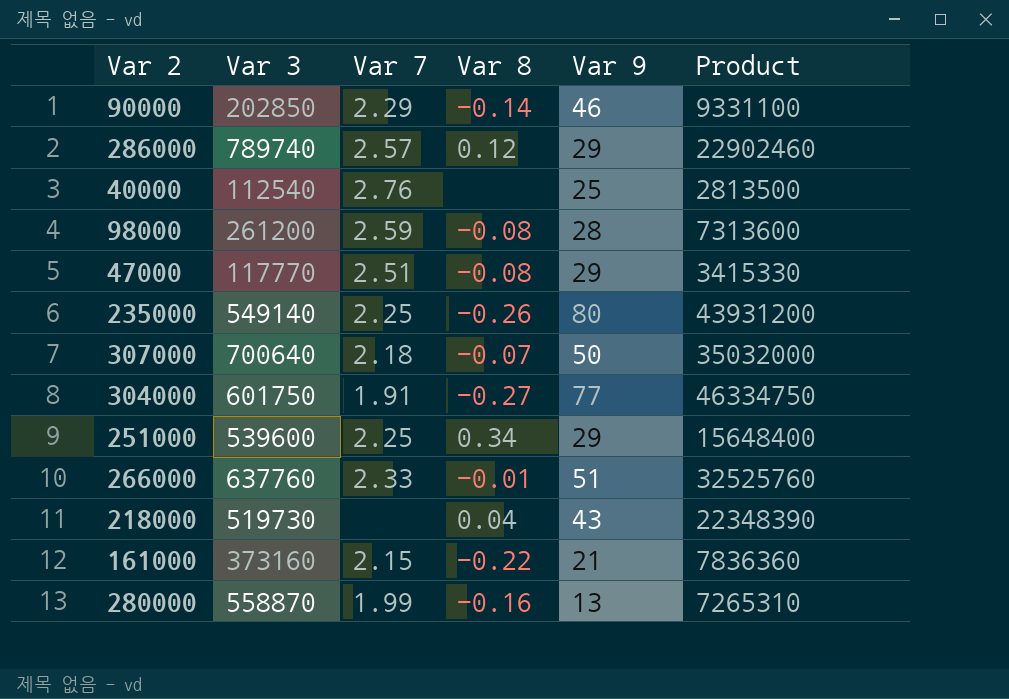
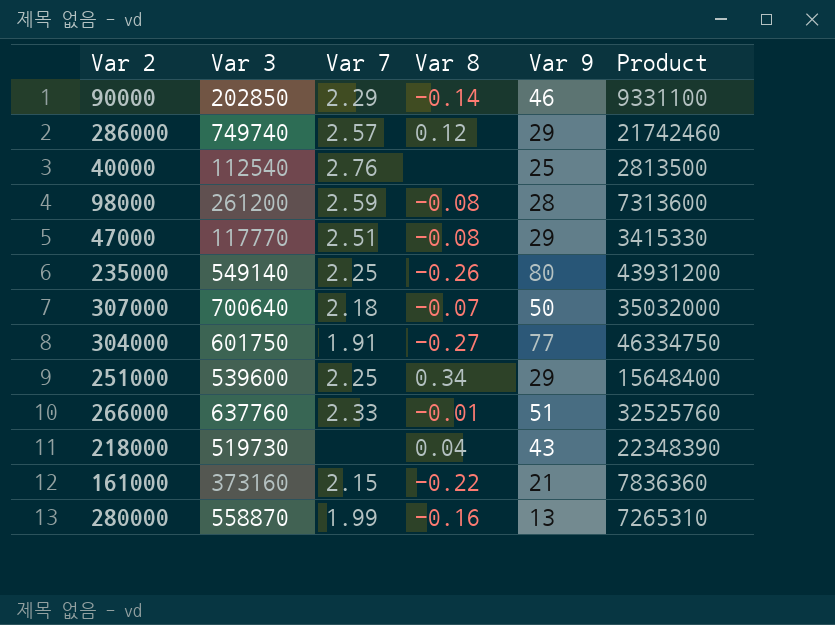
286000 | Var 3: 789740 -> 749740
286000 | Product: 22902460 -> 21742460

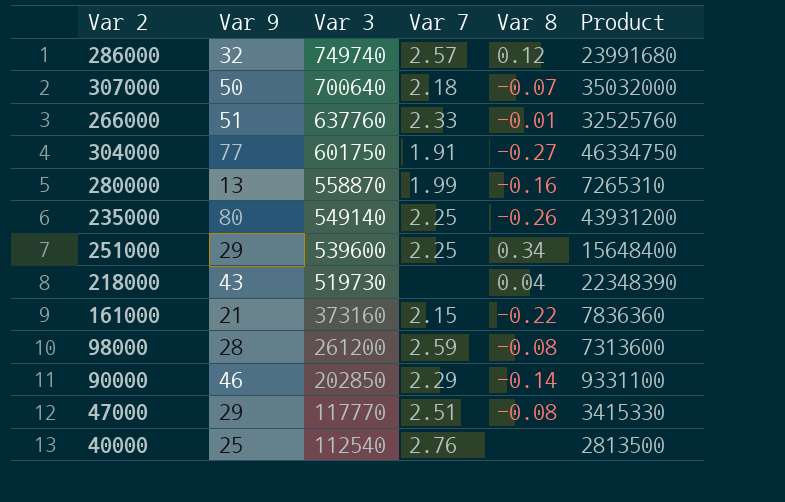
row order: none -> Var 3 descending
column Var 9 | position: 5 -> 2
286000 | Var 9: 29 -> 32
286000 | Product: 21742460 -> 23991680

